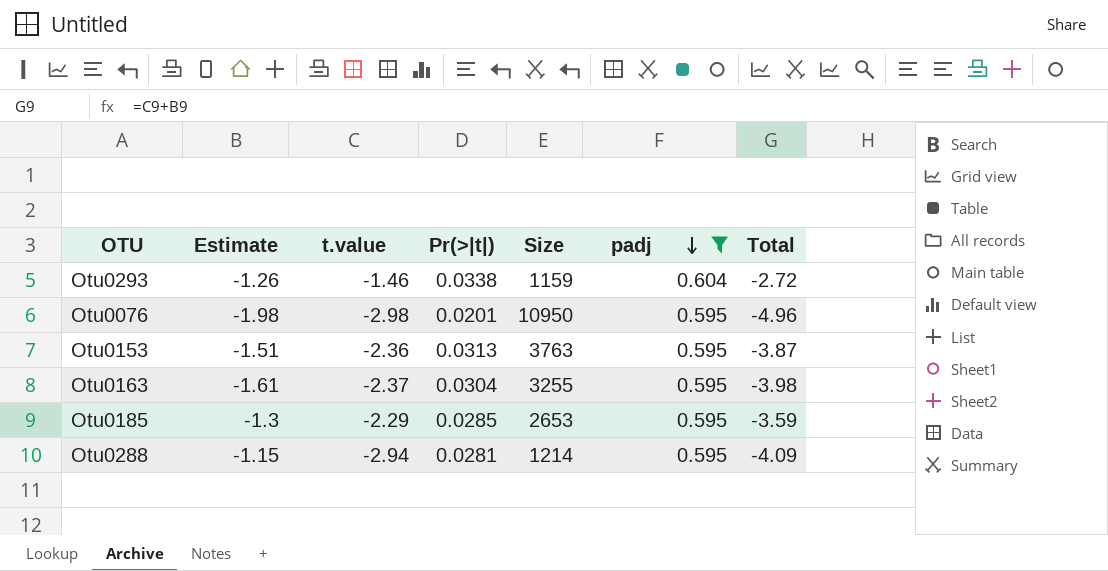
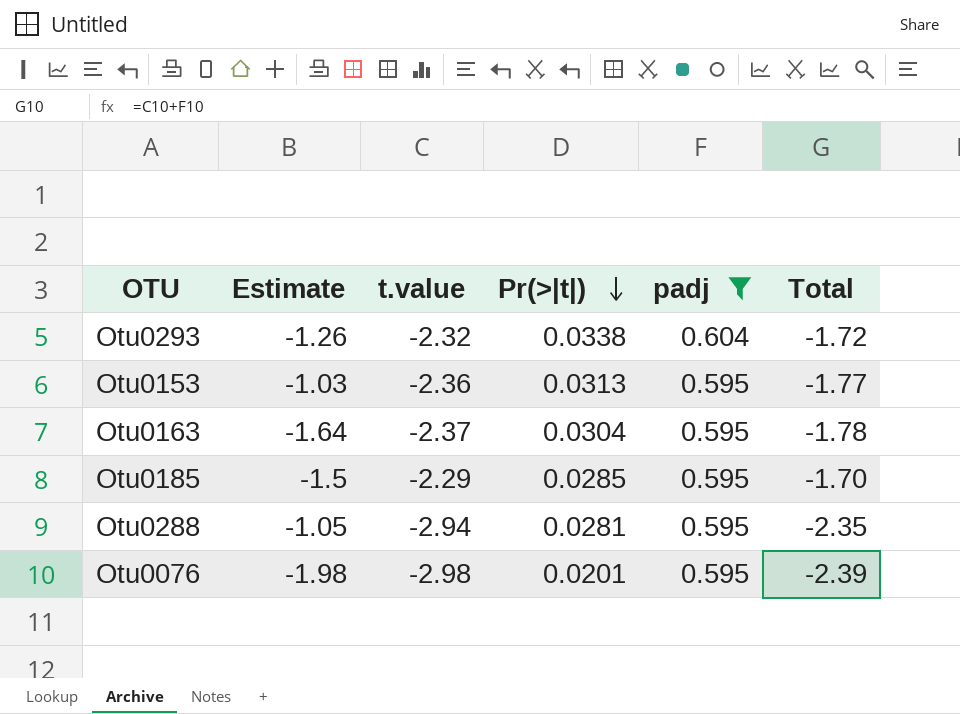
row order: padj descending -> Pr(>|t|) descending
column Size | position: 5 -> none
column Total | formula: [Estimate] + [t.value] -> [t.value] + [padj]
Otu0293 | t.value: -1.46 -> -2.32
Otu0153 | Estimate: -1.51 -> -1.03
Otu0163 | Estimate: -1.61 -> -1.64
Otu0185 | Estimate: -1.3 -> -1.5
Otu0288 | Estimate: -1.15 -> -1.05

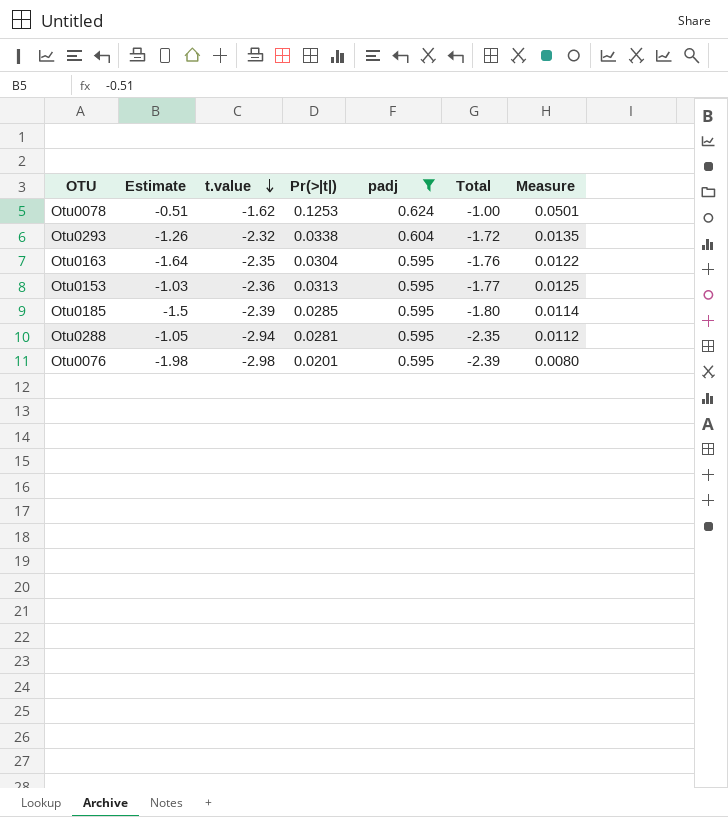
row order: Pr(>|t|) descending -> t.value descending
column Measure | formula: none -> [Pr(>|t|)] * 0.4
row Otu0078: none -> -0.51 | -1.62 | 0.1253 | 0.624 | -1.00 | 0.0501
Otu0163 | t.value: -2.37 -> -2.35
Otu0163 | Total: -1.78 -> -1.76
Otu0185 | t.value: -2.29 -> -2.39
Otu0185 | Total: -1.70 -> -1.80

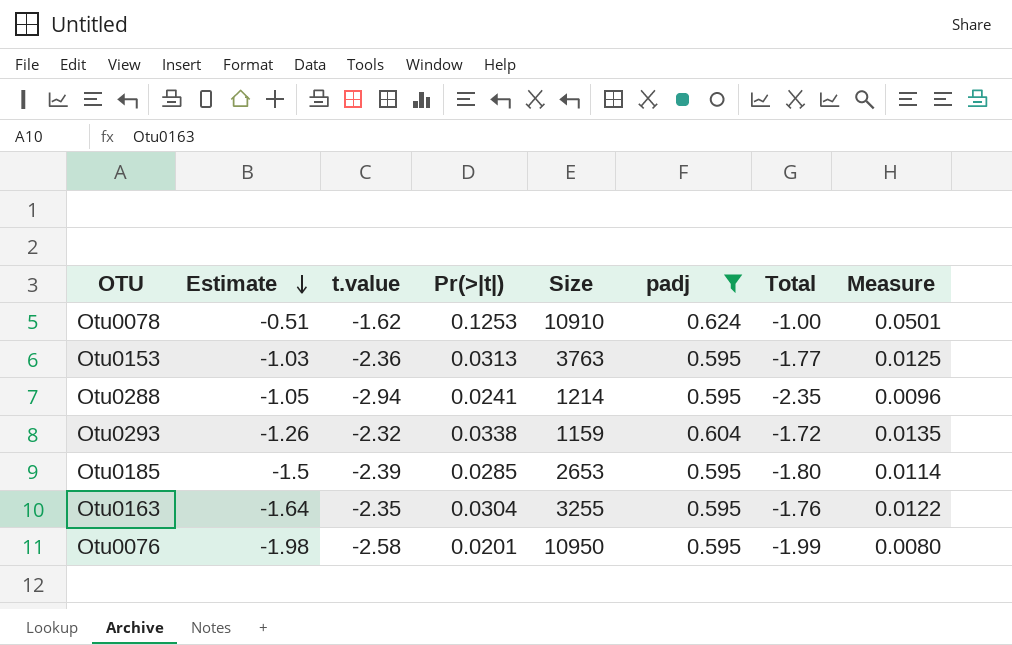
row order: t.value descending -> Estimate descending
column Size | position: none -> 5
Otu0288 | Pr(>|t|): 0.0281 -> 0.0241
Otu0288 | Measure: 0.0112 -> 0.0096
Otu0076 | t.value: -2.98 -> -2.58
Otu0076 | Total: -2.39 -> -1.99

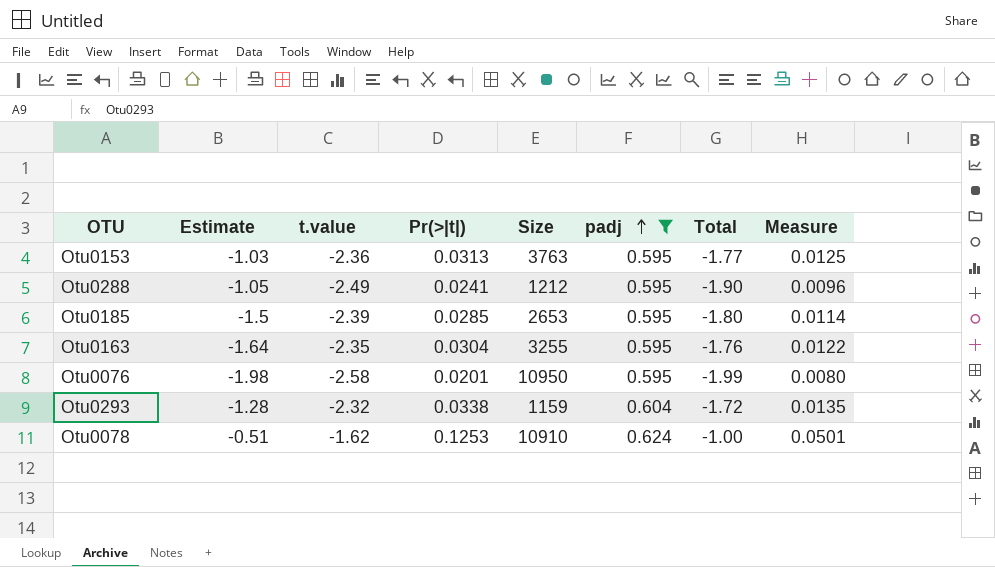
row order: Estimate descending -> padj ascending
Otu0288 | t.value: -2.94 -> -2.49
Otu0288 | Size: 1214 -> 1212
Otu0288 | Total: -2.35 -> -1.90
Otu0293 | Estimate: -1.26 -> -1.28

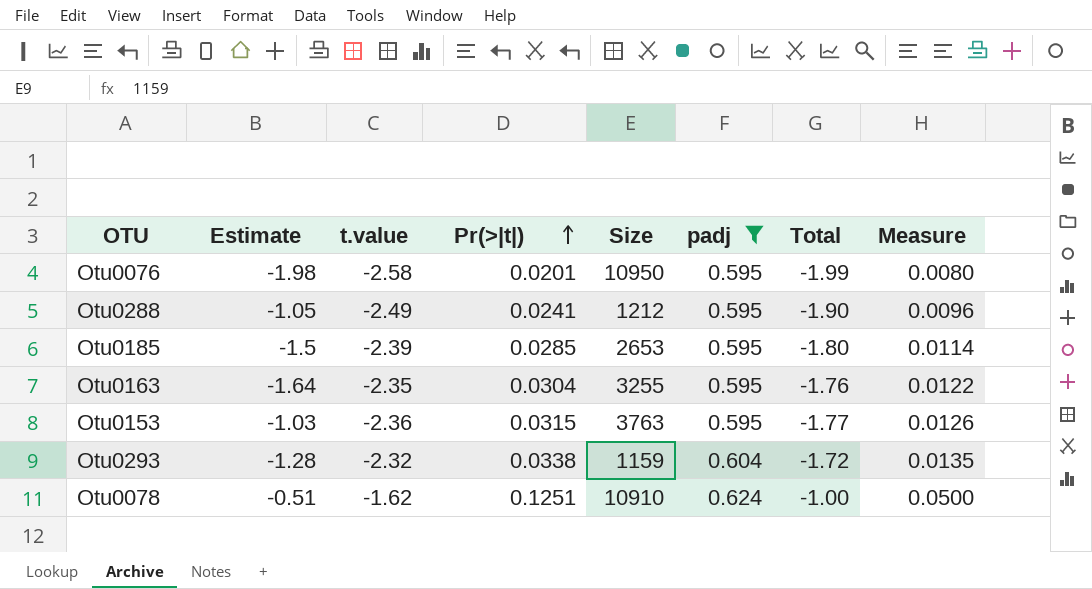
row order: padj ascending -> Pr(>|t|) ascending
Otu0153 | Pr(>|t|): 0.0313 -> 0.0315
Otu0153 | Measure: 0.0125 -> 0.0126
Otu0078 | Pr(>|t|): 0.1253 -> 0.1251
Otu0078 | Measure: 0.0501 -> 0.0500

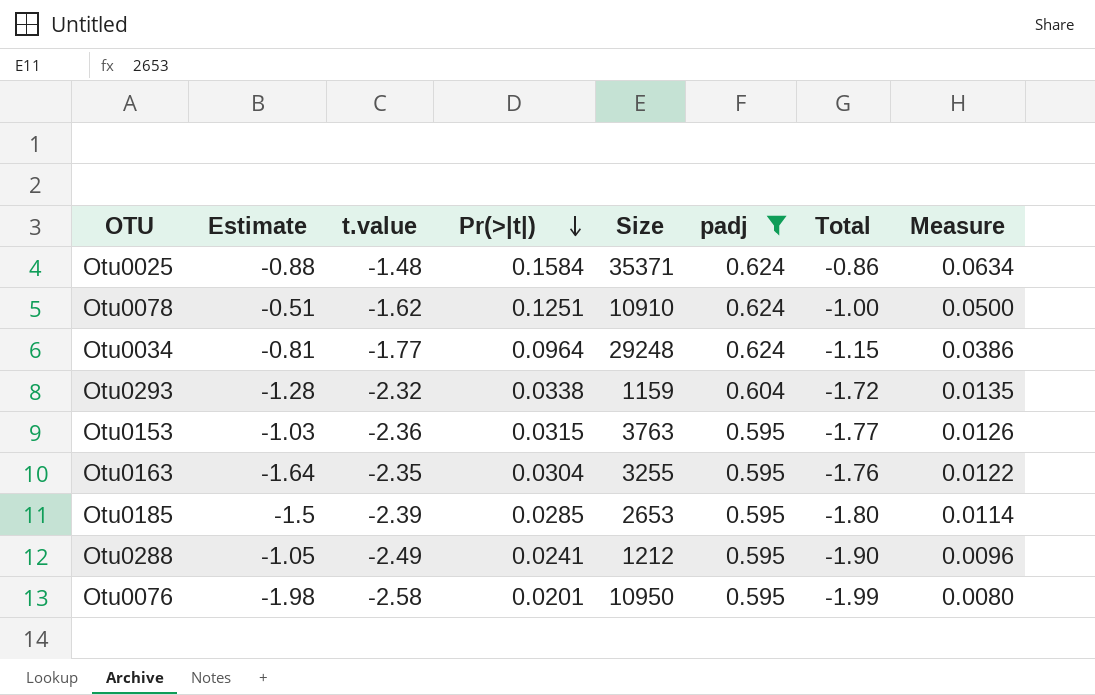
row order: Pr(>|t|) ascending -> Pr(>|t|) descending
row Otu0025: none -> -0.88 | -1.48 | 0.1584 | 35371 | 0.624 | -0.86 | 0.0634
row Otu0034: none -> -0.81 | -1.77 | 0.0964 | 29248 | 0.624 | -1.15 | 0.0386

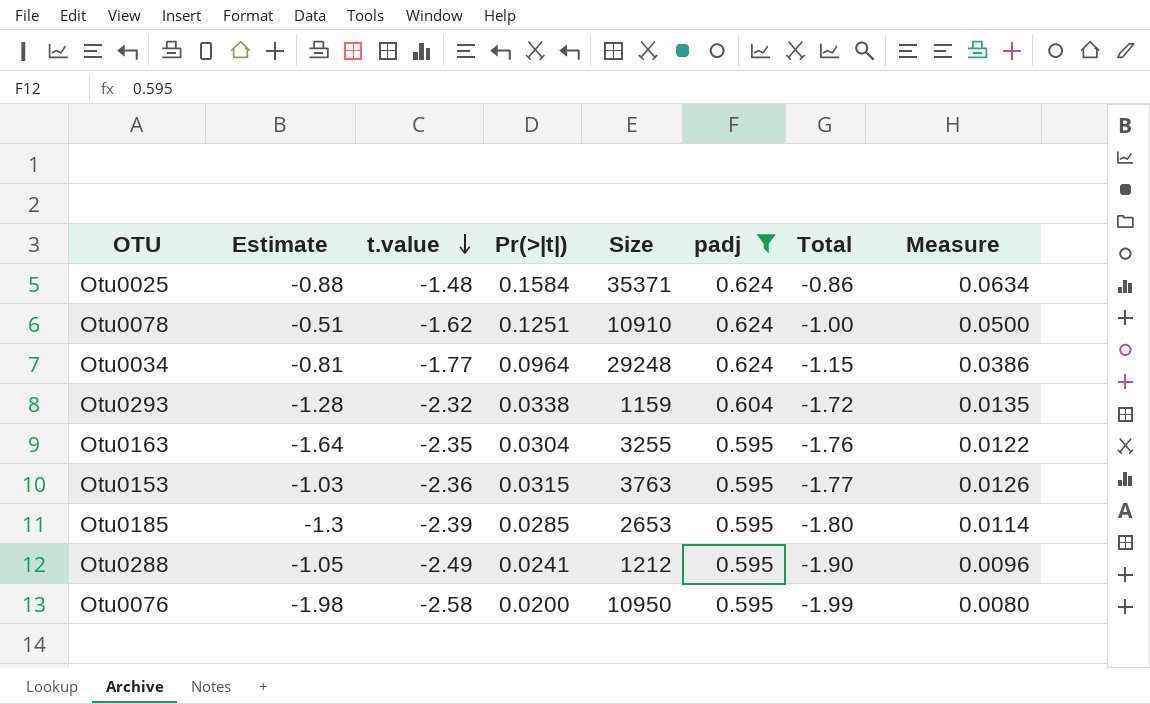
row order: Pr(>|t|) descending -> t.value descending
Otu0185 | Estimate: -1.5 -> -1.3
Otu0076 | Pr(>|t|): 0.0201 -> 0.0200

